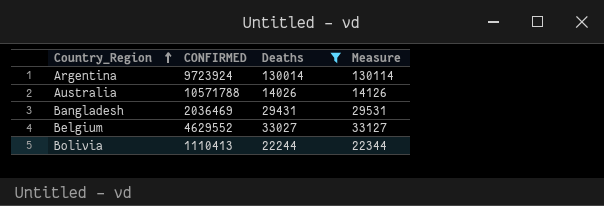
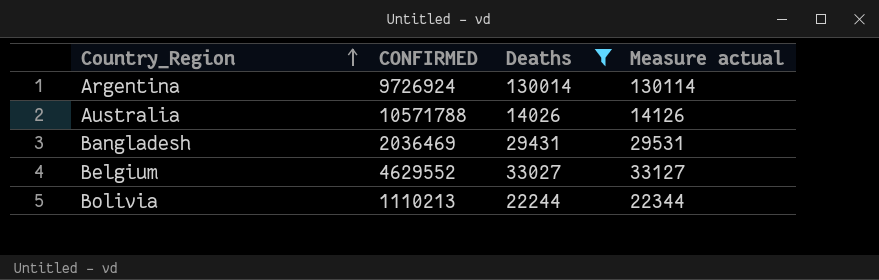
column name: Measure -> Measure actual
Argentina | CONFIRMED: 9723924 -> 9726924
Bolivia | CONFIRMED: 1110413 -> 1110213

